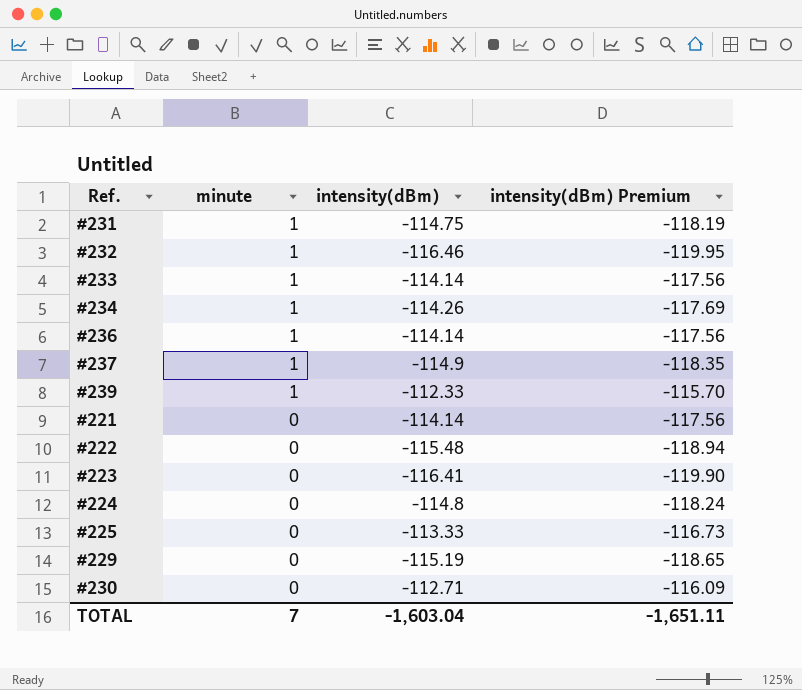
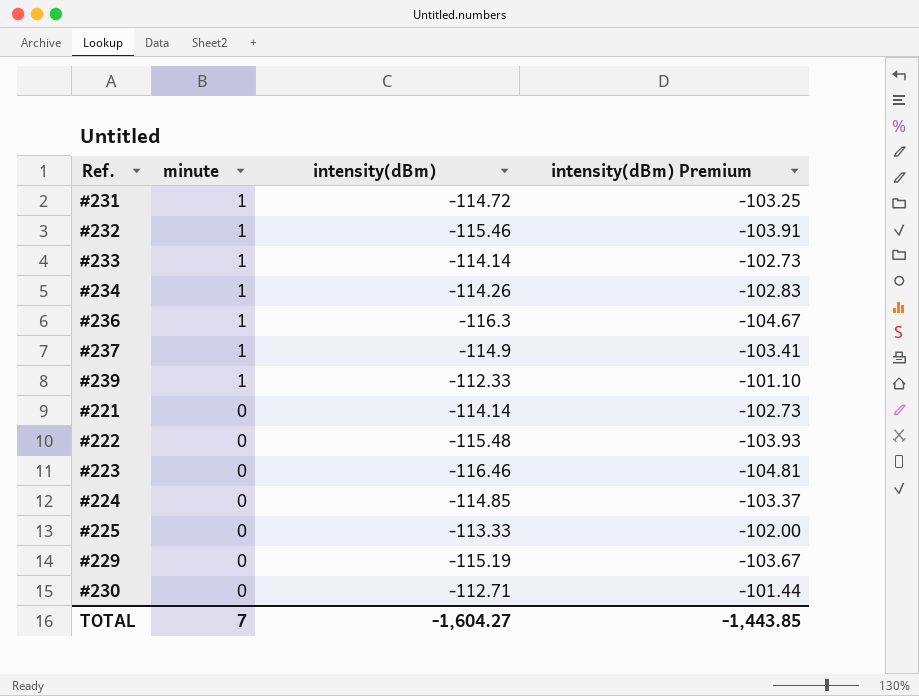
column intensity(dBm) Premium | formula: [intensity(dBm)] * 1.03 -> [intensity(dBm)] * 0.9
#231 | intensity(dBm): -114.75 -> -114.72
#232 | intensity(dBm): -116.46 -> -115.46
#236 | intensity(dBm): -114.14 -> -116.3
#223 | intensity(dBm): -116.41 -> -116.46
#224 | intensity(dBm): -114.8 -> -114.85
TOTAL | intensity(dBm): -1,603.04 -> -1,604.27
TOTAL | intensity(dBm) Premium: -1,651.11 -> -1,443.85

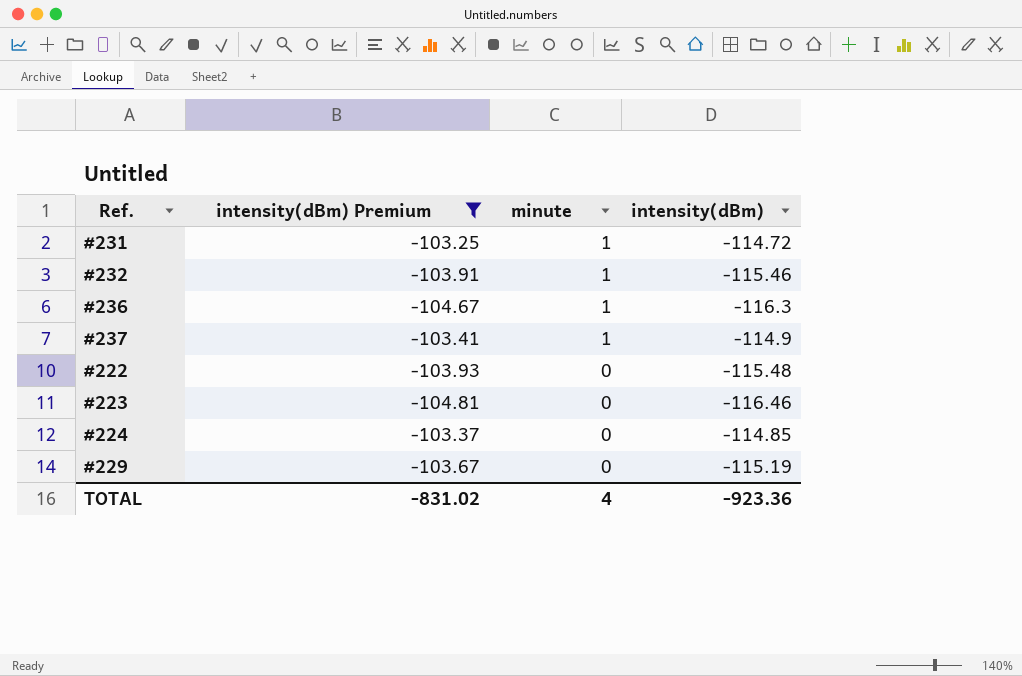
filter: none -> intensity(dBm) Premium <= -103.25
column intensity(dBm) Premium | position: 4 -> 2
TOTAL | intensity(dBm) Premium: -1,443.85 -> -831.02
TOTAL | minute: 7 -> 4
TOTAL | intensity(dBm): -1,604.27 -> -923.36

